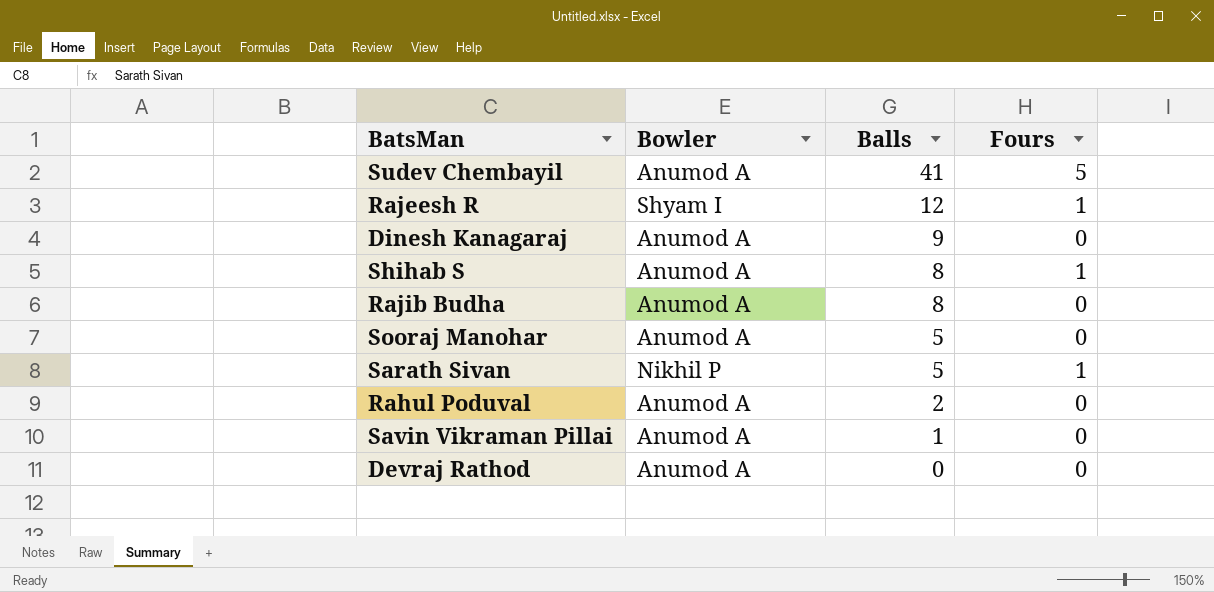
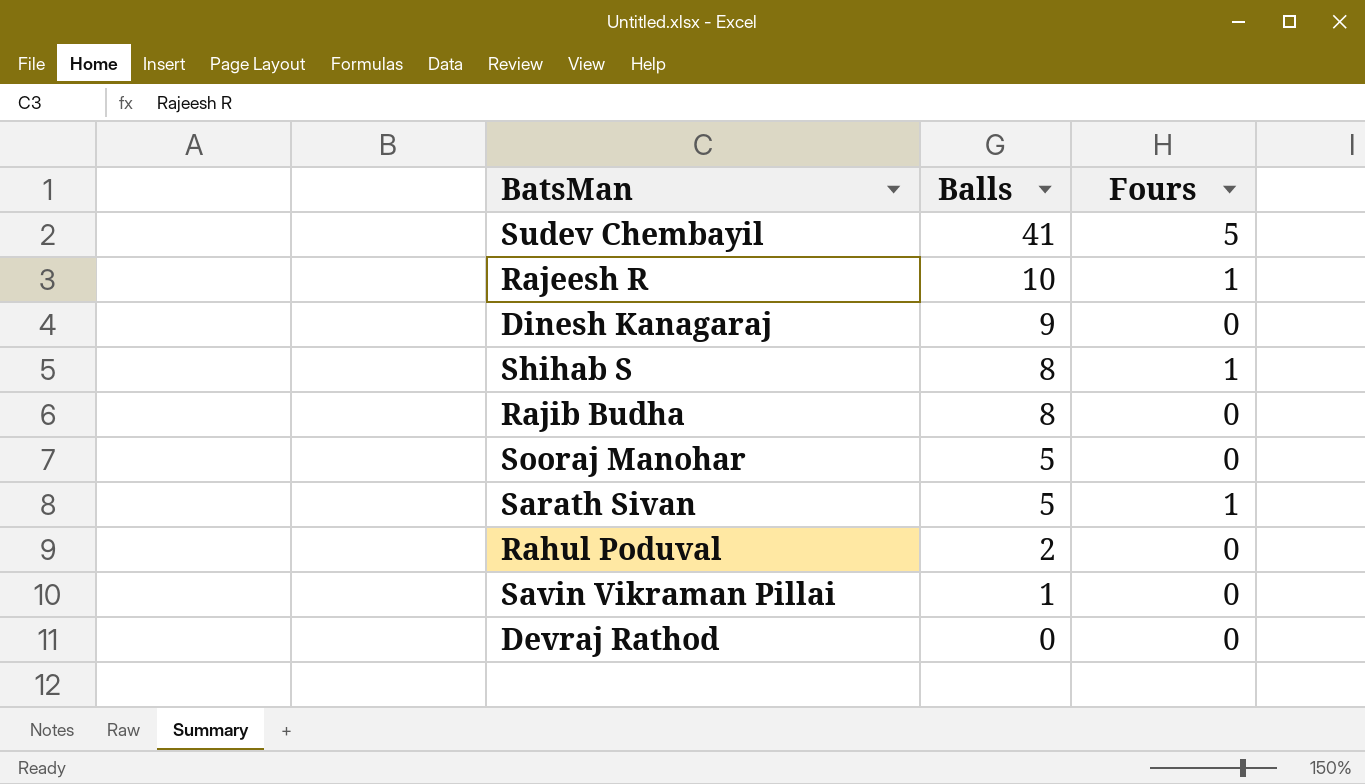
column Bowler | position: 2 -> none
Rajeesh R | Balls: 12 -> 10

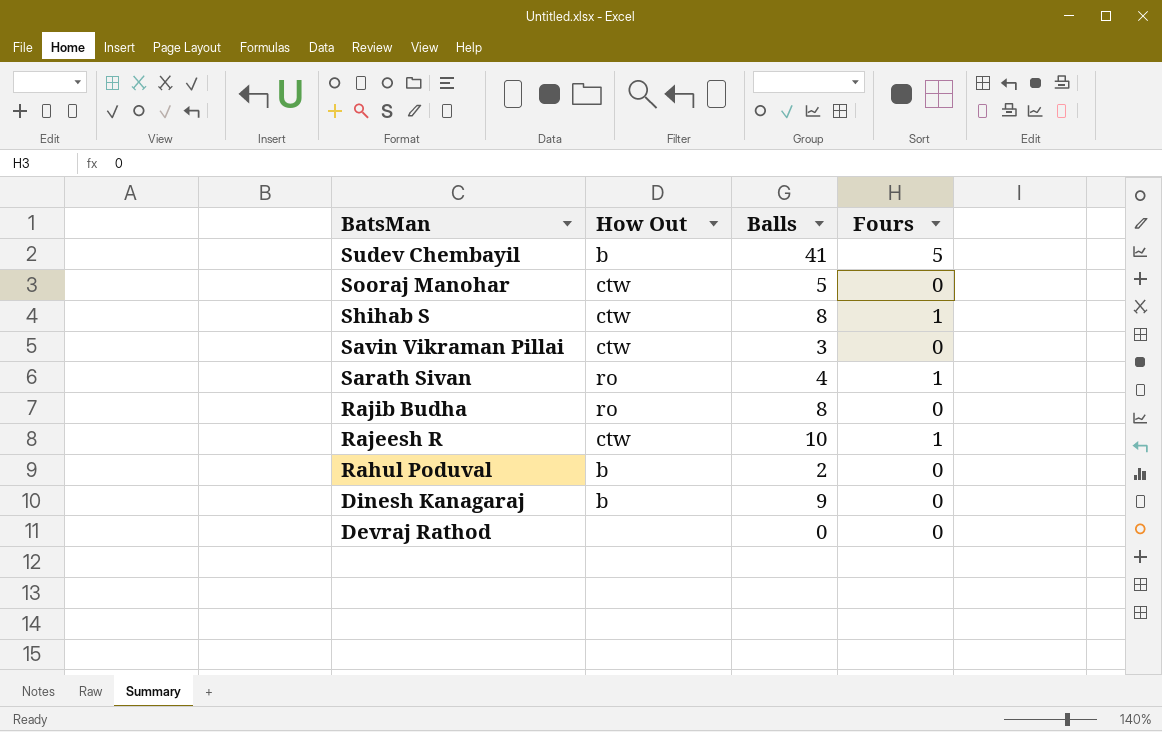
row order: Balls descending -> BatsMan descending
column How Out | position: none -> 2
Savin Vikraman Pillai | Balls: 1 -> 3
Sarath Sivan | Balls: 5 -> 4

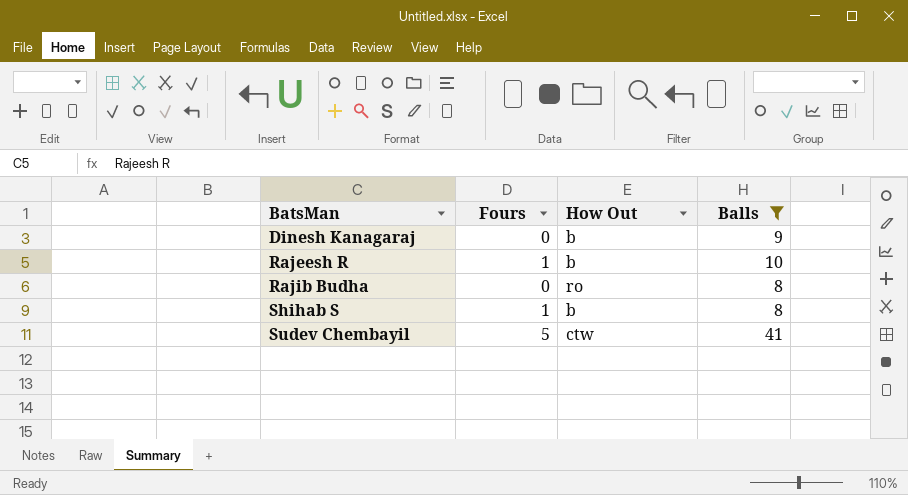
filter: none -> Balls >= 8
row order: BatsMan descending -> BatsMan ascending
column Fours | position: 4 -> 2
Rajeesh R | How Out: ctw -> b
Shihab S | How Out: ctw -> b
Sudev Chembayil | How Out: b -> ctw

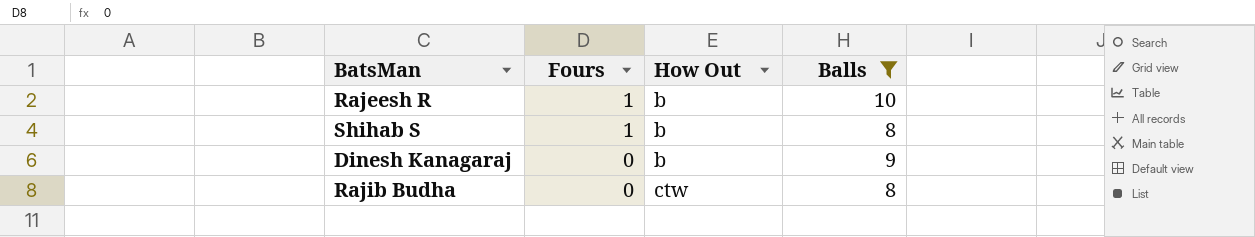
row order: BatsMan ascending -> Fours descending
row Sudev Chembayil: 5 | ctw | 41 -> none
Rajib Budha | How Out: ro -> ctw

